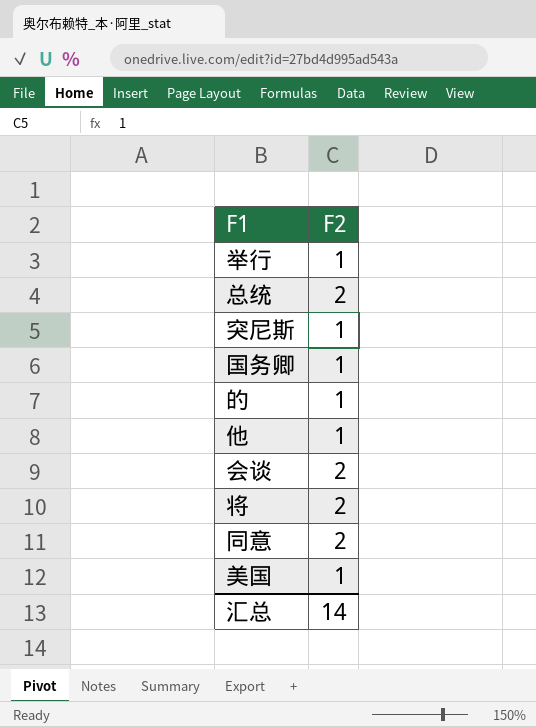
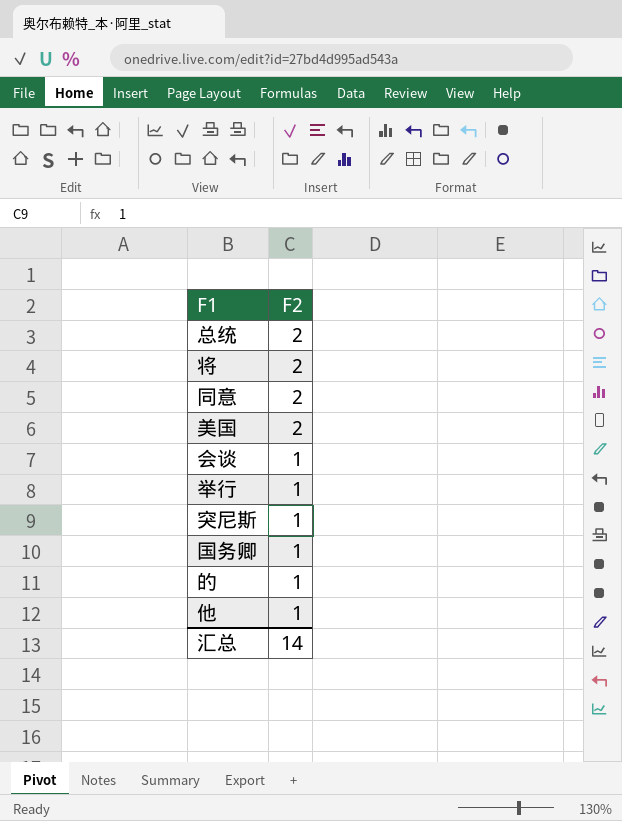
row order: none -> F2 descending
美国 | F2: 1 -> 2
会谈 | F2: 2 -> 1

